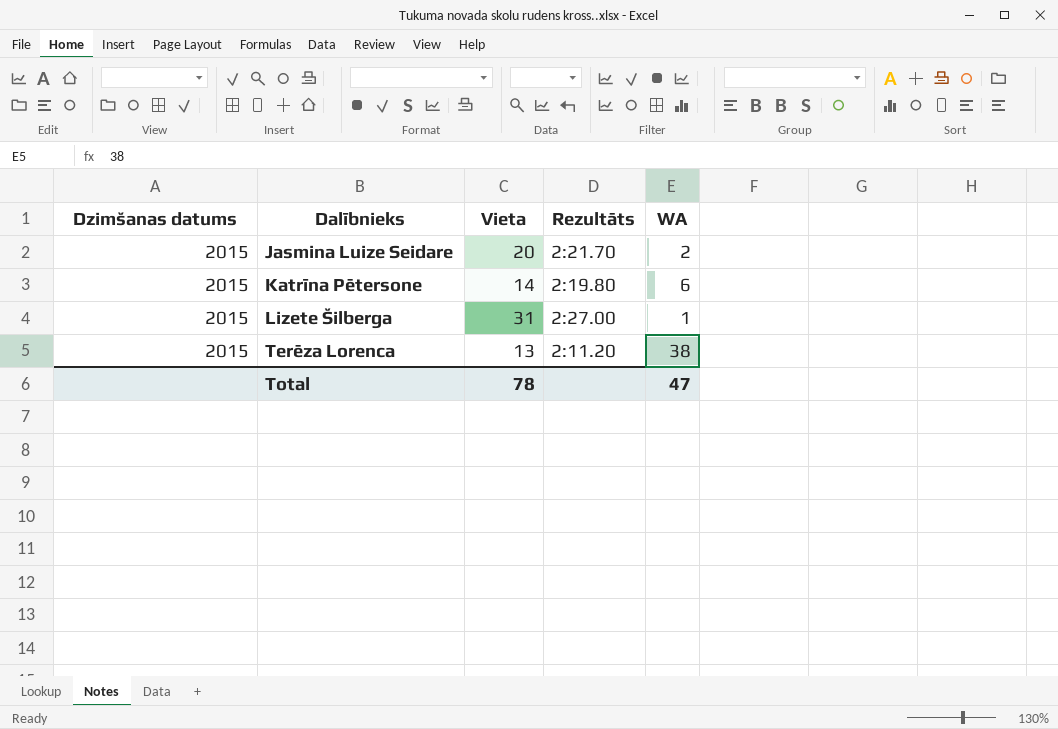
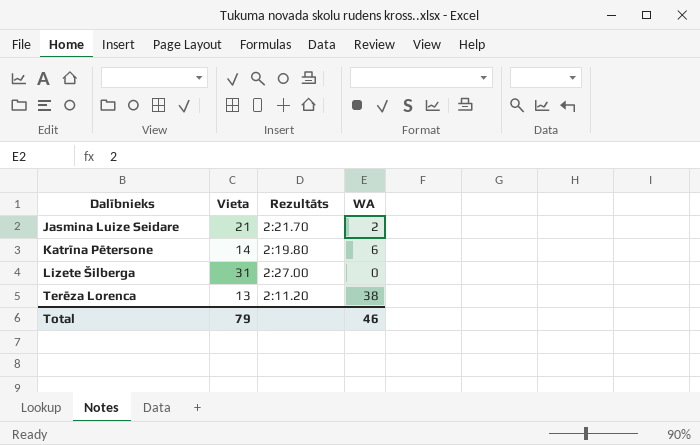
column Dzimšanas datums | position: 1 -> none
Jasmina Luize Seidare | Vieta: 20 -> 21
Lizete Šilberga | WA: 1 -> 0
Total | Vieta: 78 -> 79
Total | WA: 47 -> 46

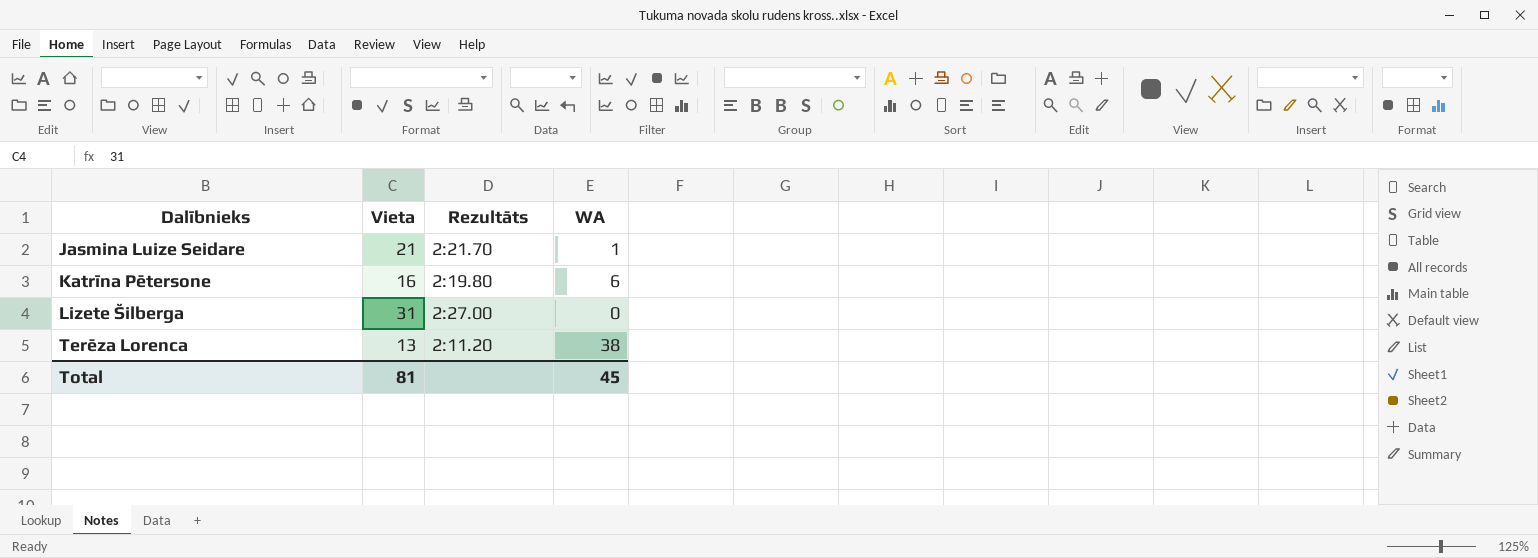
Jasmina Luize Seidare | WA: 2 -> 1
Katrīna Pētersone | Vieta: 14 -> 16
Total | Vieta: 79 -> 81
Total | WA: 46 -> 45

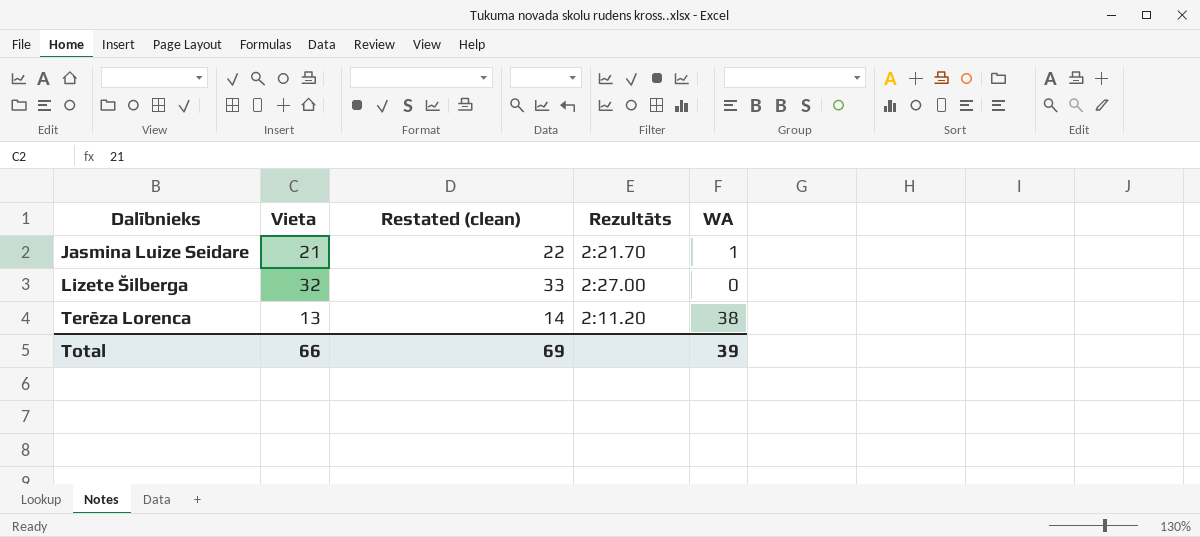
column Restated (clean) | formula: none -> [Vieta] + 1
row Katrīna Pētersone: 16 | 2:19.80 | 6 -> none
Lizete Šilberga | Vieta: 31 -> 32
Total | Vieta: 81 -> 66
Total | WA: 45 -> 39

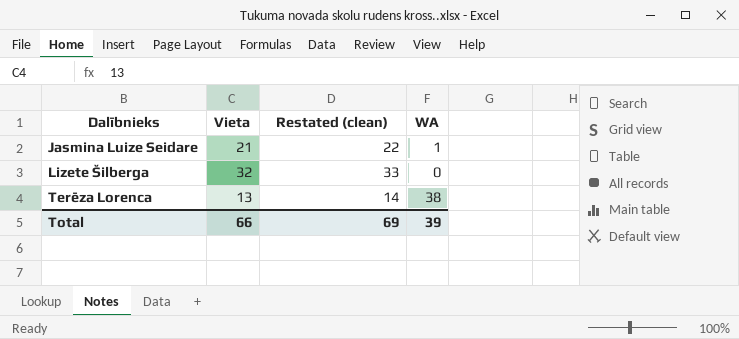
column Rezultāts | position: 4 -> none

